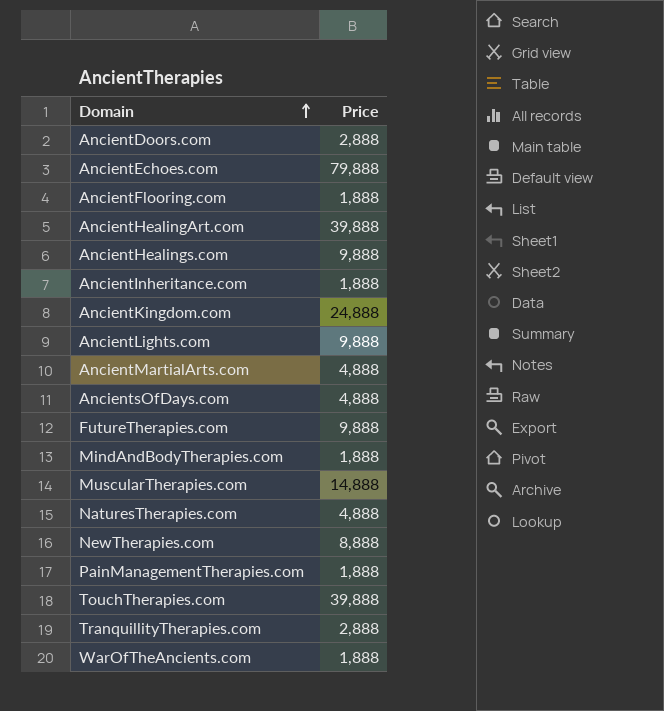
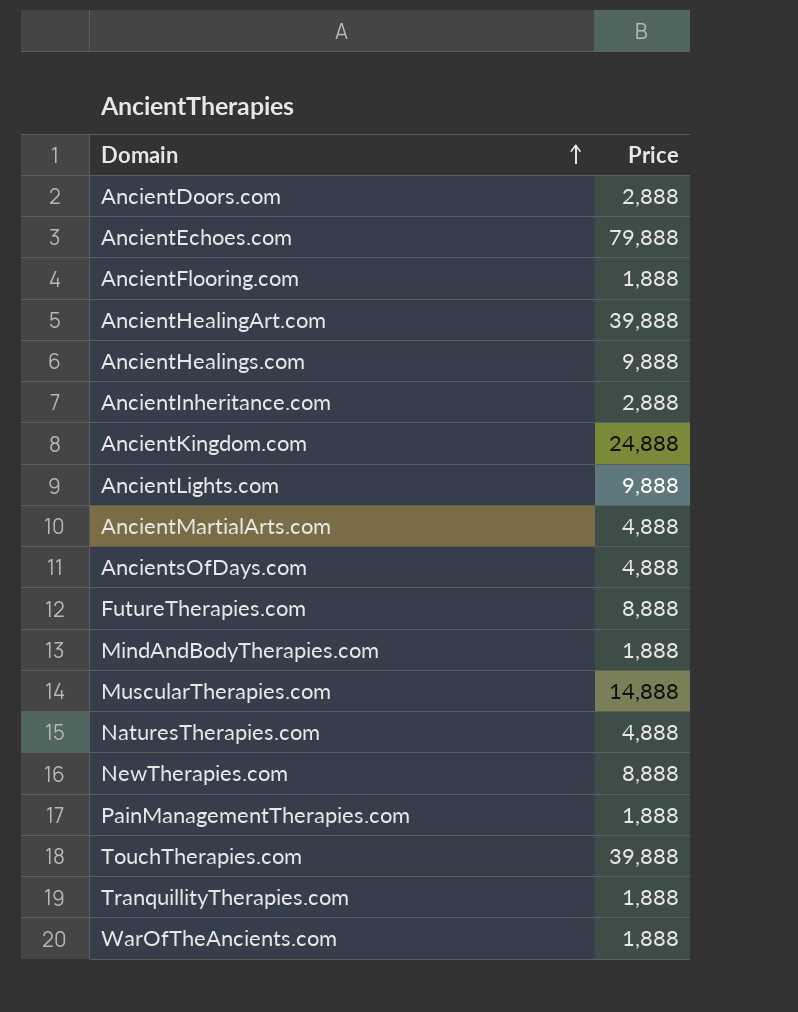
AncientInheritance.com | Price: 1,888 -> 2,888
FutureTherapies.com | Price: 9,888 -> 8,888
TranquillityTherapies.com | Price: 2,888 -> 1,888

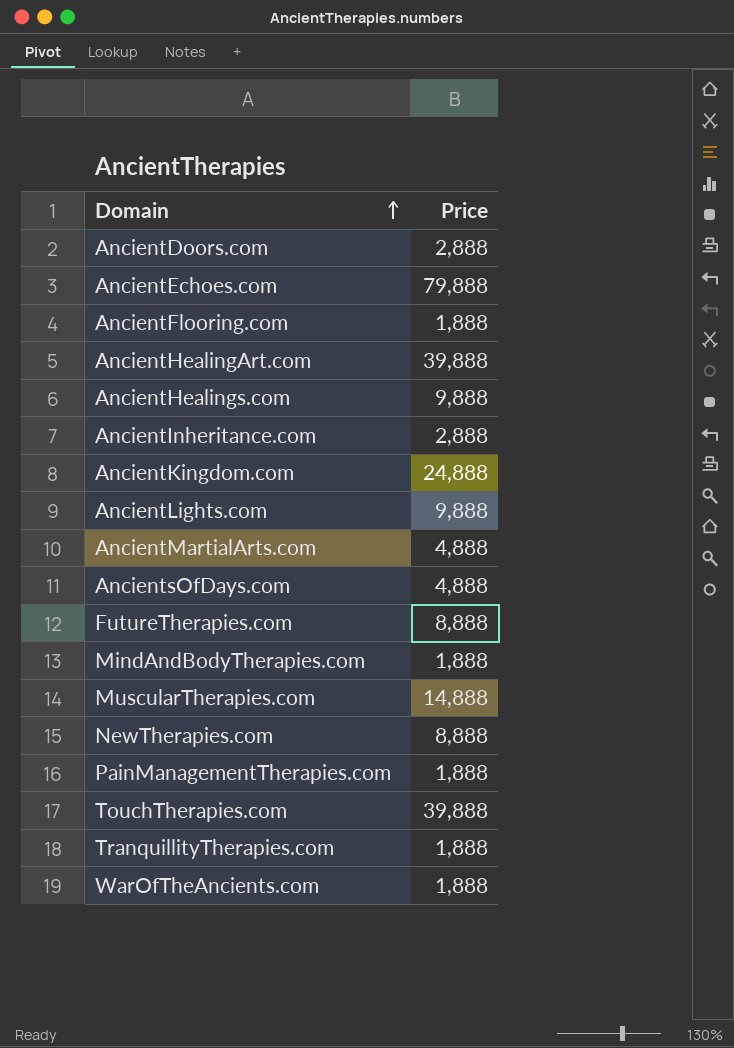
row NaturesTherapies.com: 4,888 -> none

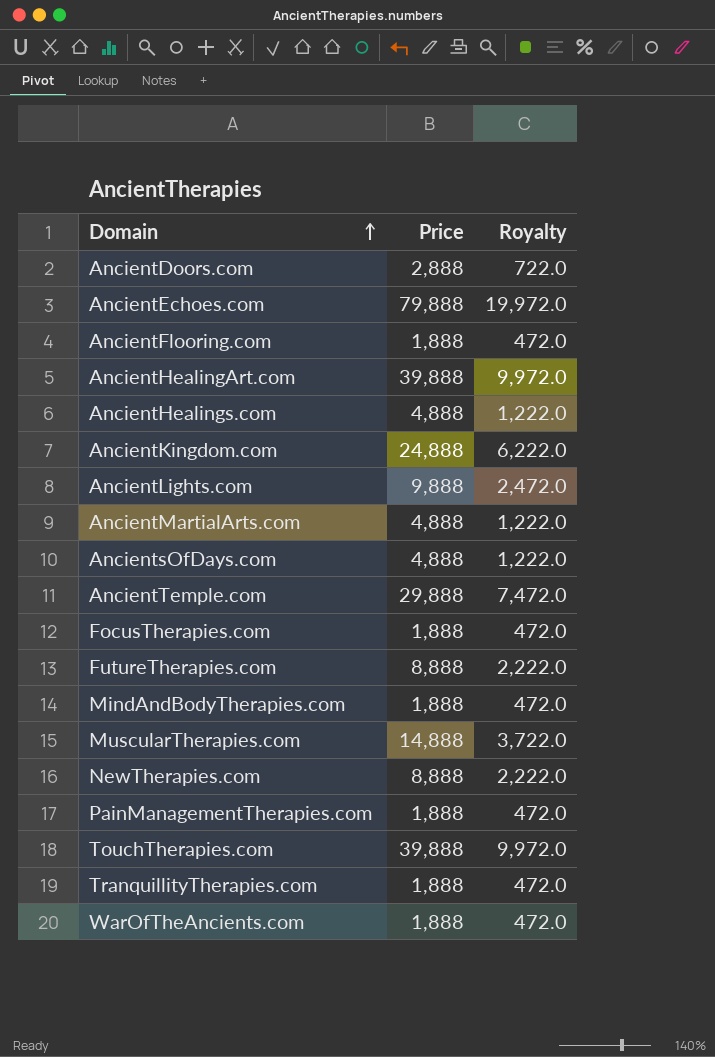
column Royalty | formula: none -> [Price] * 0.25
row AncientInheritance.com: 2,888 -> none
AncientHealings.com | Price: 9,888 -> 4,888
row AncientTemple.com: none -> 29,888 | 7,472.0
row FocusTherapies.com: none -> 1,888 | 472.0

